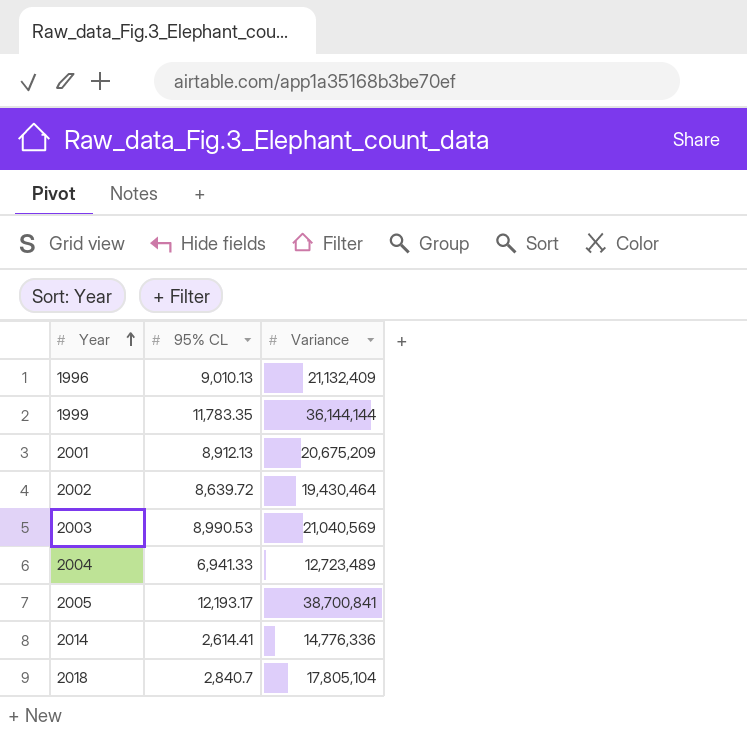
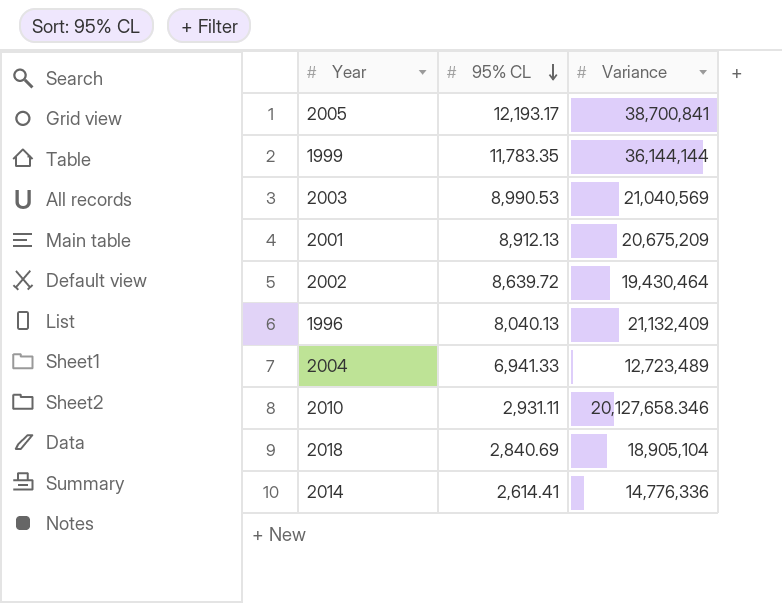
row order: Year ascending -> 95% CL descending
1996 | 95% CL: 9,010.13 -> 8,040.13
row 2010: none -> 2,931.11 | 20,127,658.346
2018 | 95% CL: 2,840.7 -> 2,840.69
2018 | Variance: 17,805,104 -> 18,905,104

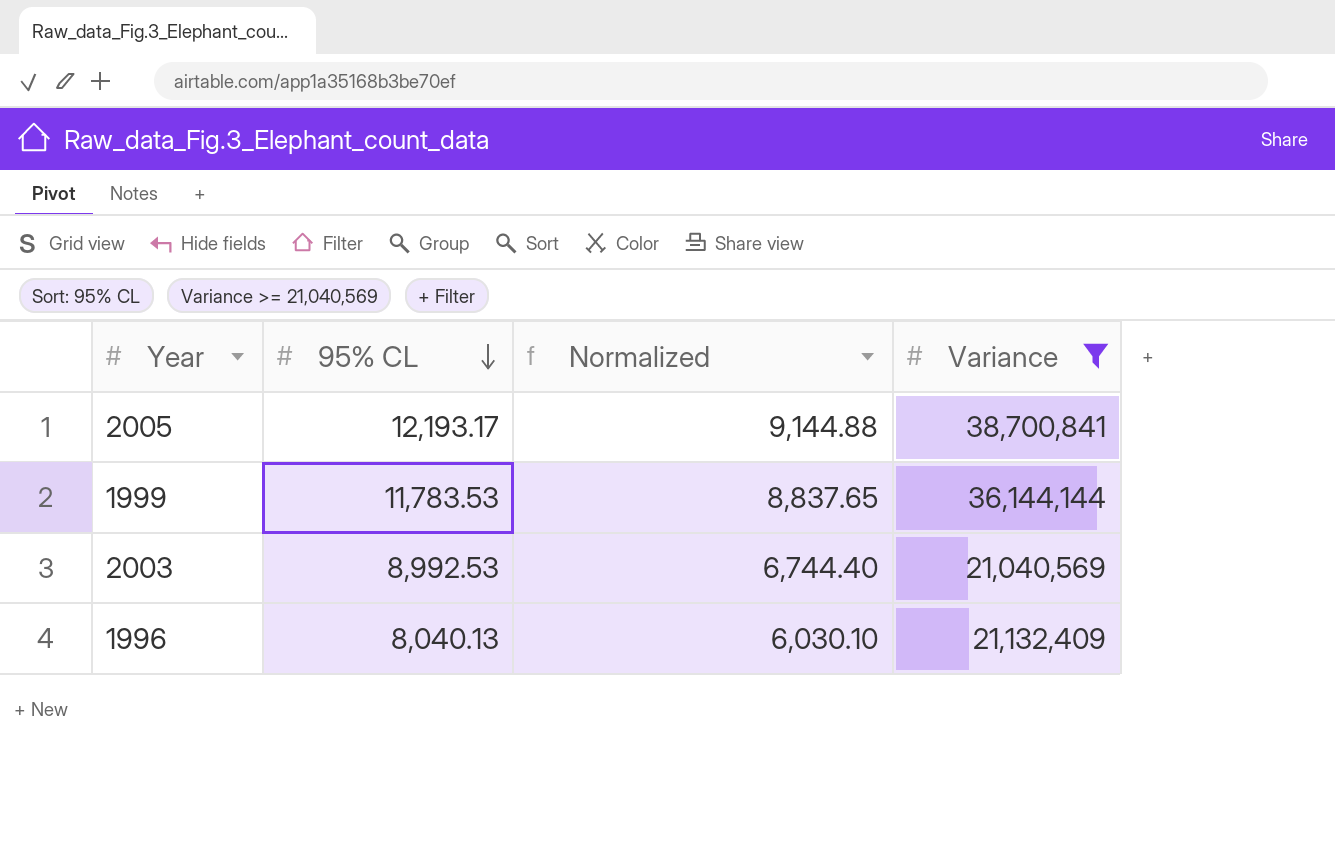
filter: none -> Variance >= 21,040,569
column Normalized | formula: none -> [95% CL] * 0.75
1999 | 95% CL: 11,783.35 -> 11,783.53
2003 | 95% CL: 8,990.53 -> 8,992.53

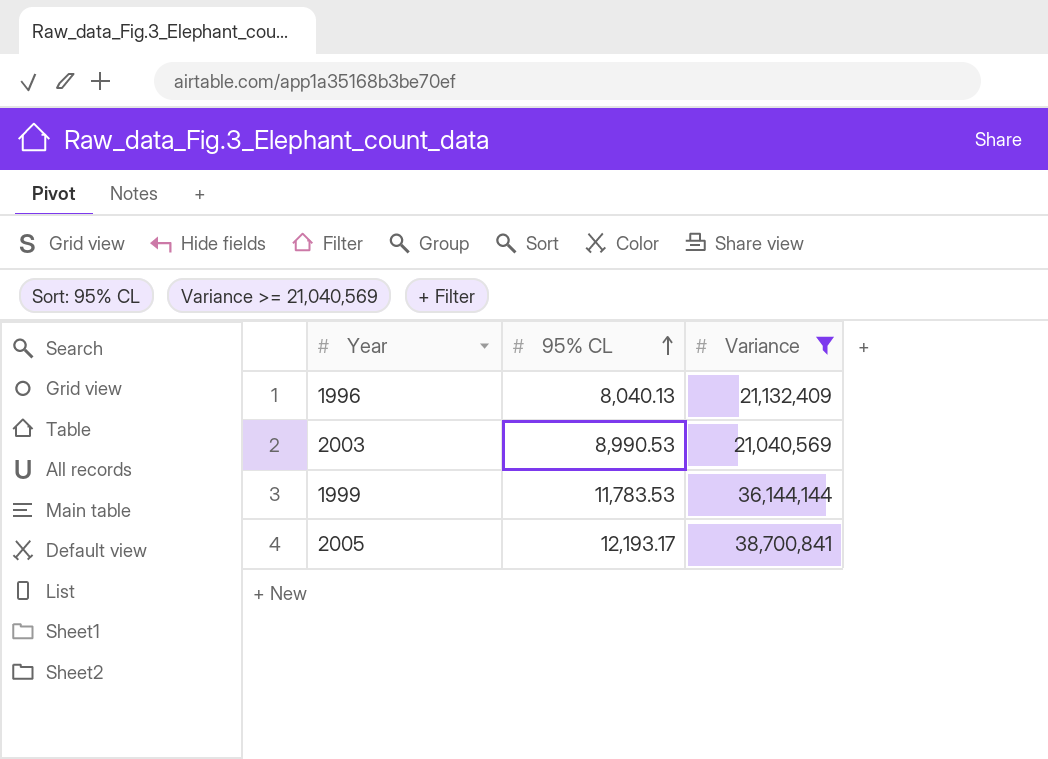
row order: 95% CL descending -> 95% CL ascending
column Normalized | formula: [95% CL] * 0.75 -> none
2003 | 95% CL: 8,992.53 -> 8,990.53

